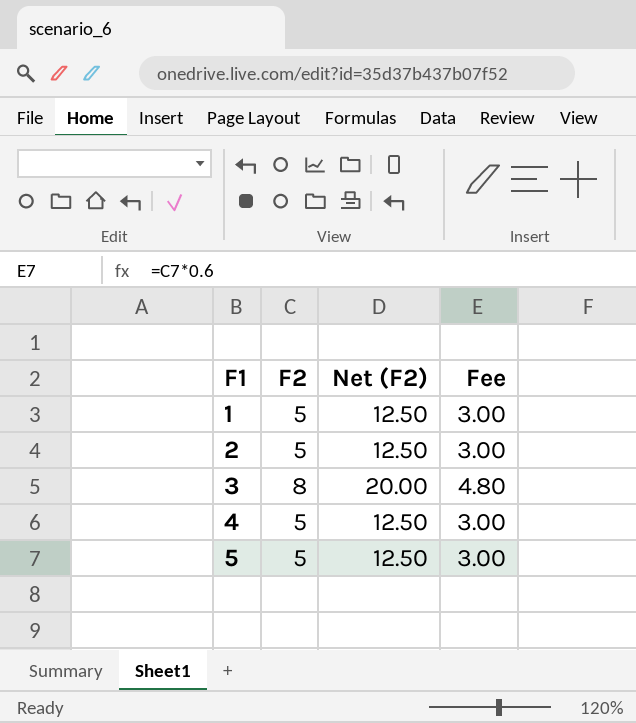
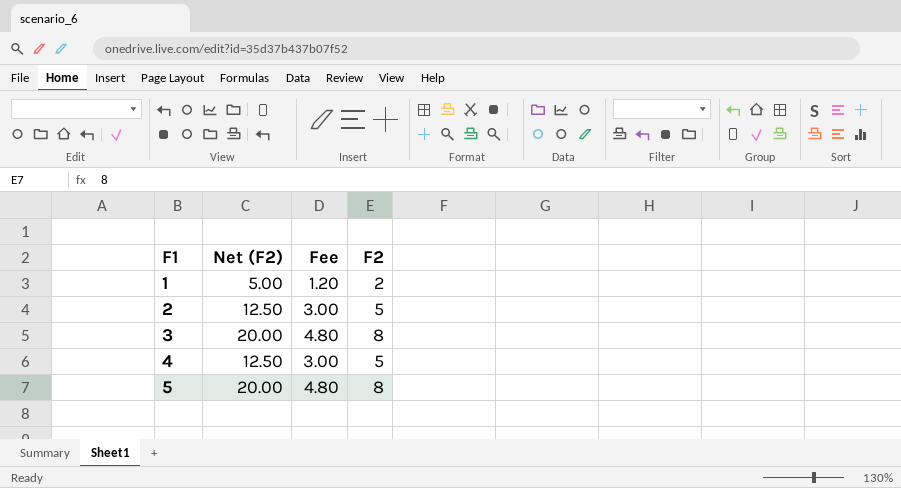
column F2 | position: 2 -> 4
1 | Net (F2): 12.50 -> 5.00
1 | Fee: 3.00 -> 1.20
1 | F2: 5 -> 2
5 | Net (F2): 12.50 -> 20.00
5 | Fee: 3.00 -> 4.80
5 | F2: 5 -> 8

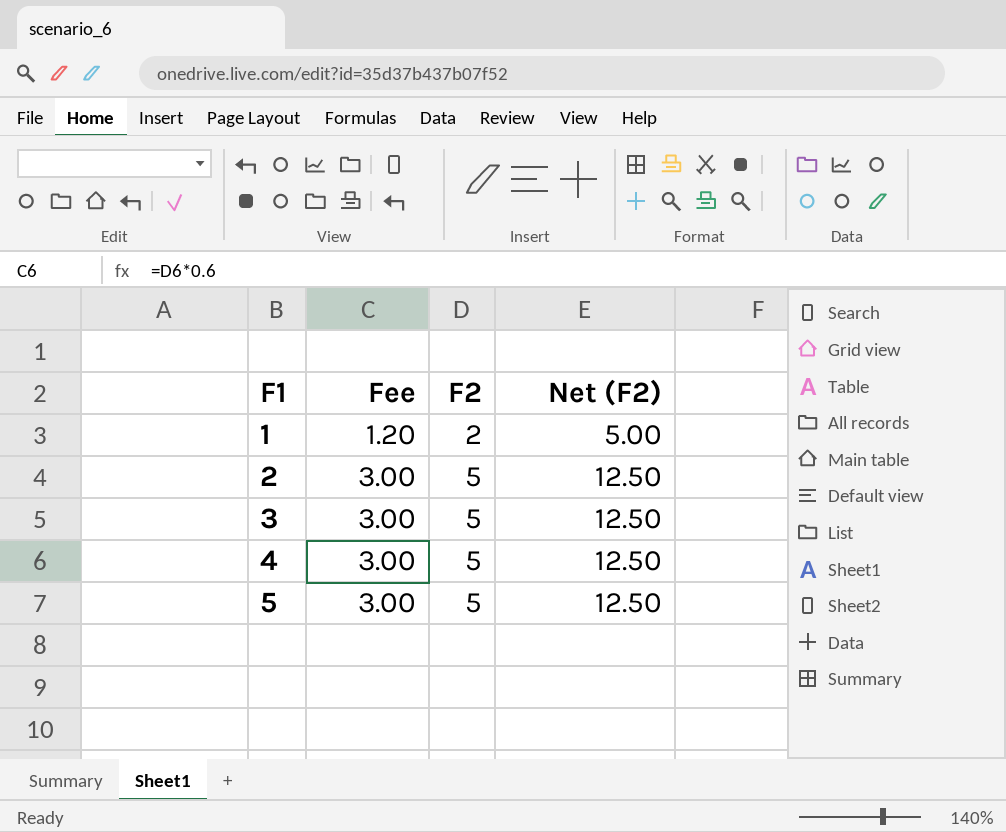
column Net (F2) | position: 2 -> 4
3 | Fee: 4.80 -> 3.00
3 | F2: 8 -> 5
3 | Net (F2): 20.00 -> 12.50
5 | Fee: 4.80 -> 3.00
5 | F2: 8 -> 5
5 | Net (F2): 20.00 -> 12.50

